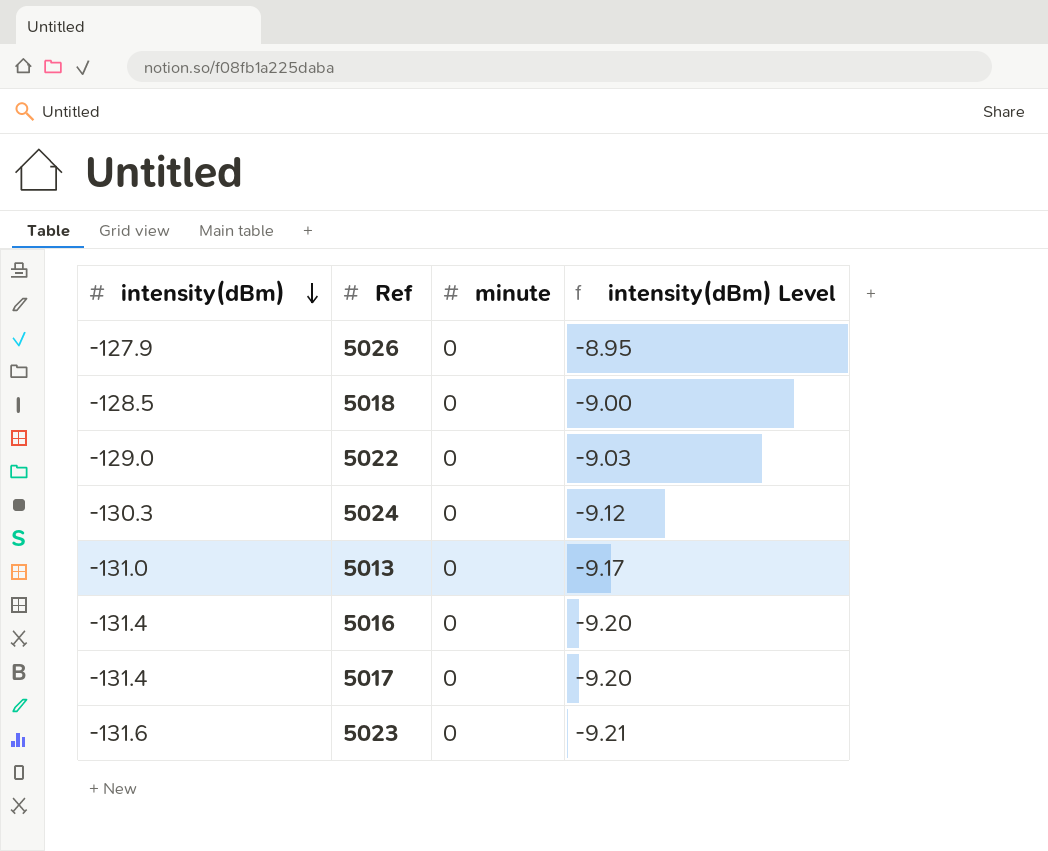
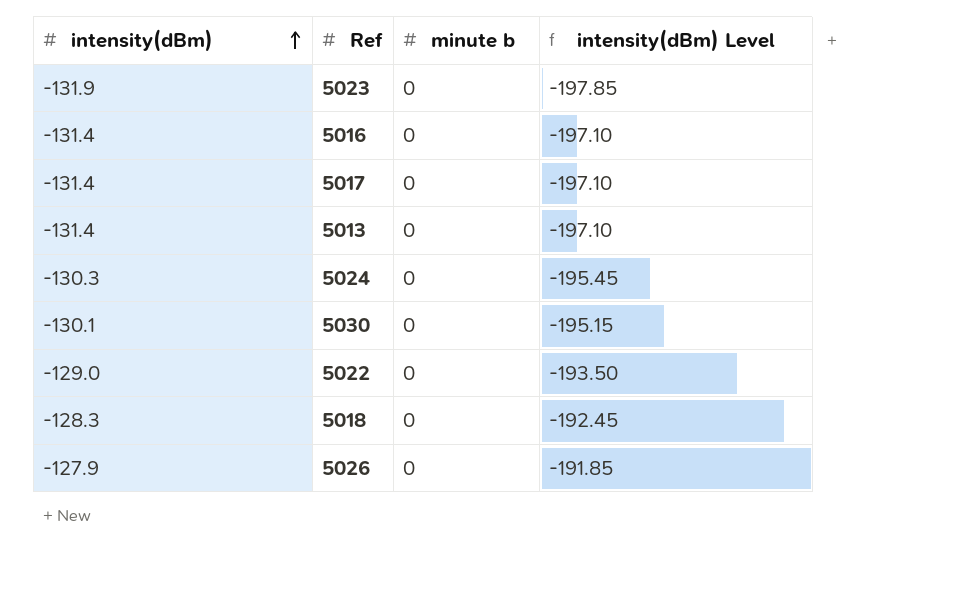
row order: intensity(dBm) descending -> intensity(dBm) ascending
column name: minute -> minute b
column intensity(dBm) Level | formula: [intensity(dBm)] * 0.07 -> [intensity(dBm)] * 1.5
5023 | intensity(dBm): -131.6 -> -131.9
5013 | intensity(dBm): -131.0 -> -131.4
row 5030: none -> -130.1 | 0 | -195.15
5018 | intensity(dBm): -128.5 -> -128.3

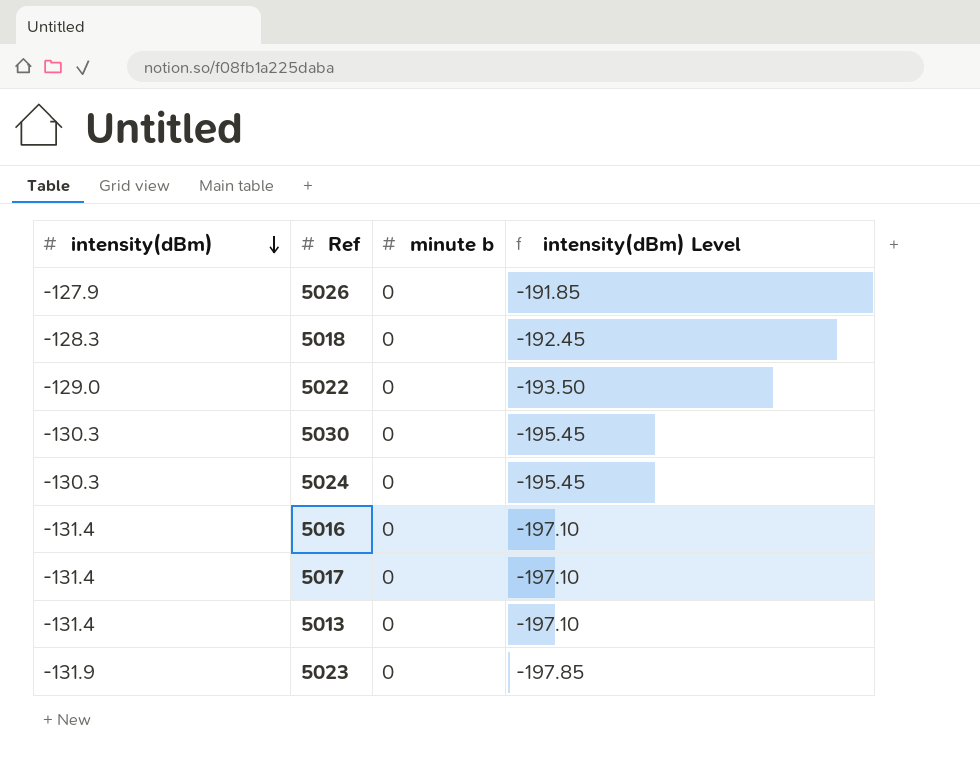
row order: intensity(dBm) ascending -> intensity(dBm) descending
5030 | intensity(dBm): -130.1 -> -130.3
5030 | intensity(dBm) Level: -195.15 -> -195.45

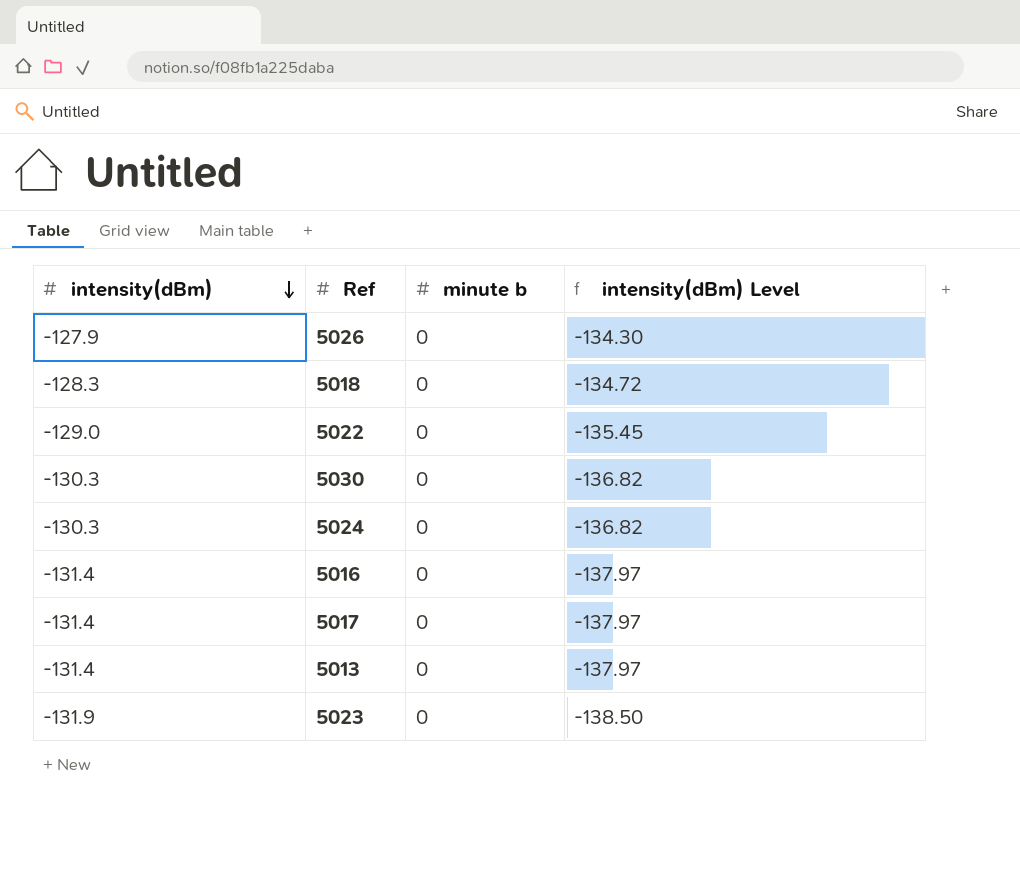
column intensity(dBm) Level | formula: [intensity(dBm)] * 1.5 -> [intensity(dBm)] * 1.05

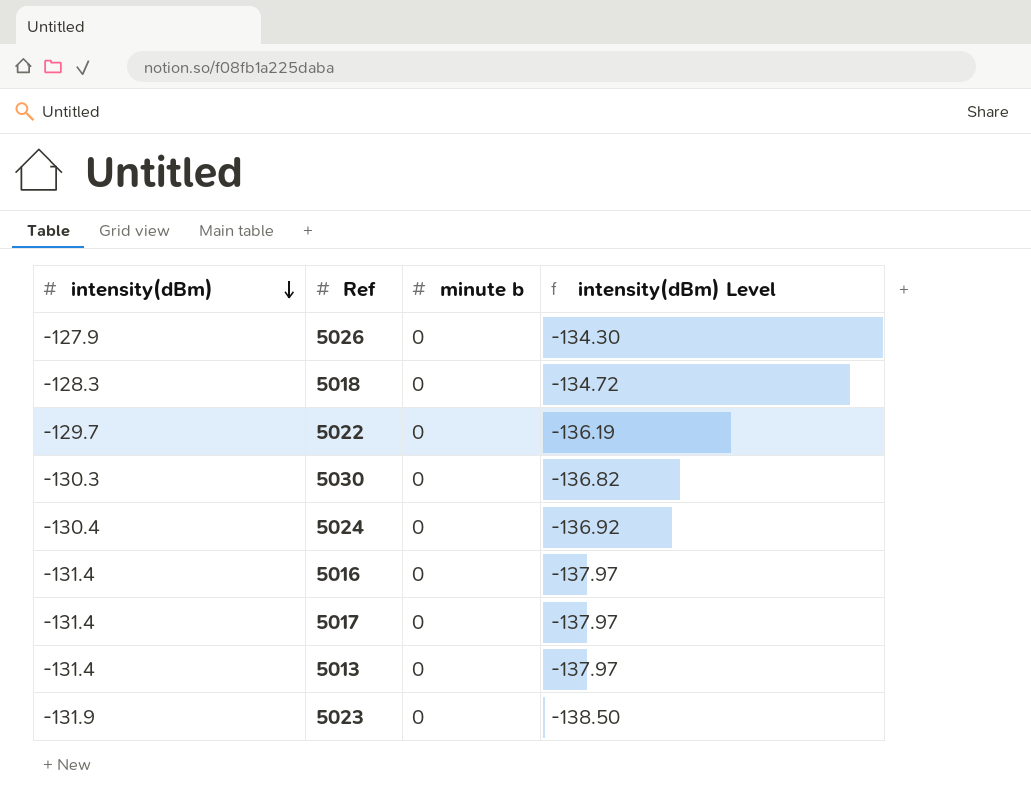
5022 | intensity(dBm): -129.0 -> -129.7
5022 | intensity(dBm) Level: -135.45 -> -136.19
5024 | intensity(dBm): -130.3 -> -130.4
5024 | intensity(dBm) Level: -136.82 -> -136.92

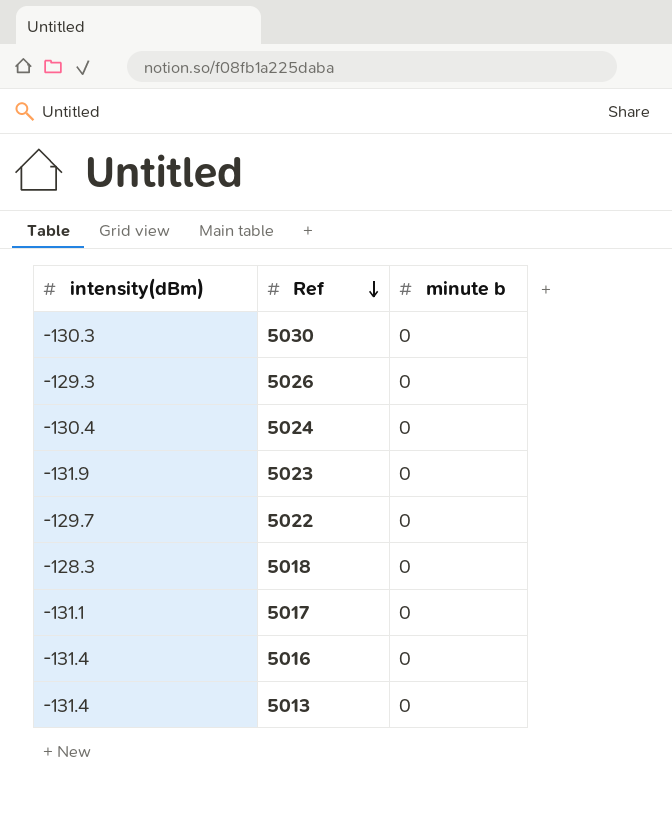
row order: intensity(dBm) descending -> Ref descending
column intensity(dBm) Level | formula: [intensity(dBm)] * 1.05 -> none
5026 | intensity(dBm): -127.9 -> -129.3
5017 | intensity(dBm): -131.4 -> -131.1

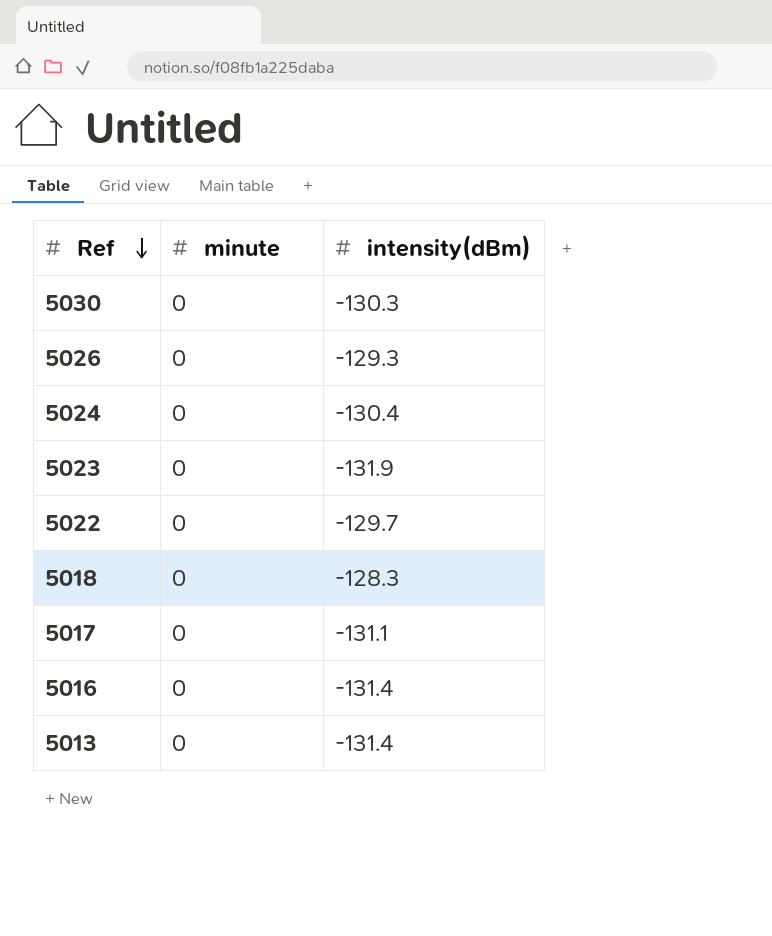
column name: minute b -> minute
column intensity(dBm) | position: 1 -> 3

